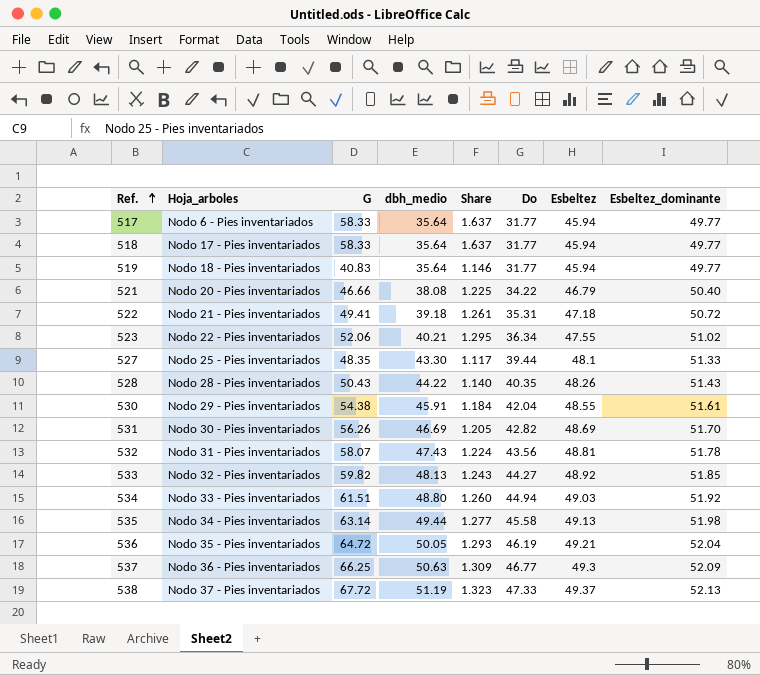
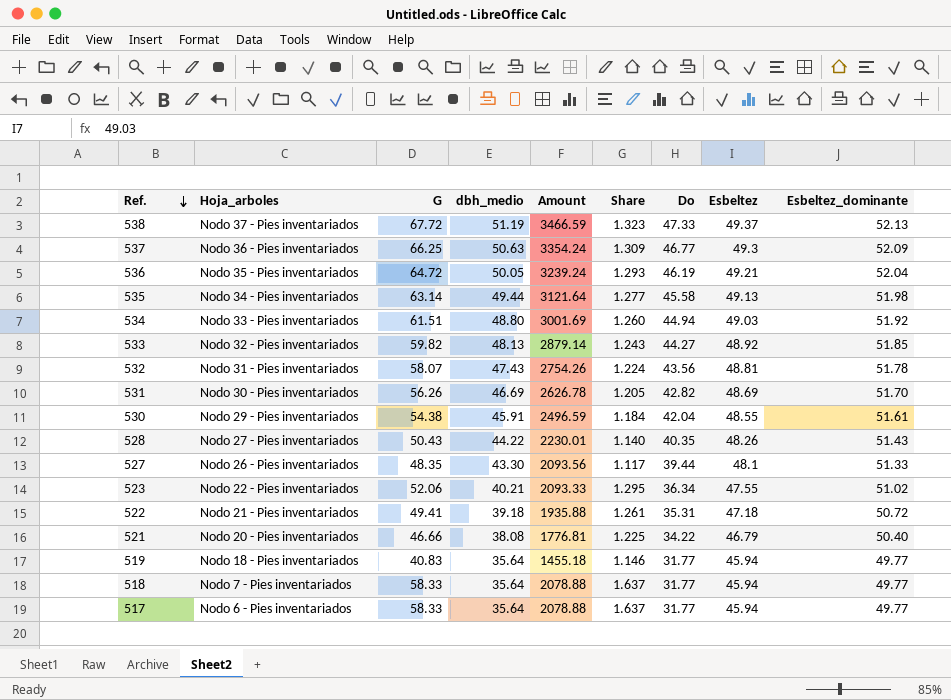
row order: Ref. ascending -> Ref. descending
column Amount | formula: none -> [G] * [dbh_medio]
528 | Hoja_arboles: Nodo 28 - Pies inventariados -> Nodo 27 - Pies inventariados
527 | Hoja_arboles: Nodo 25 - Pies inventariados -> Nodo 26 - Pies inventariados
518 | Hoja_arboles: Nodo 17 - Pies inventariados -> Nodo 7 - Pies inventariados

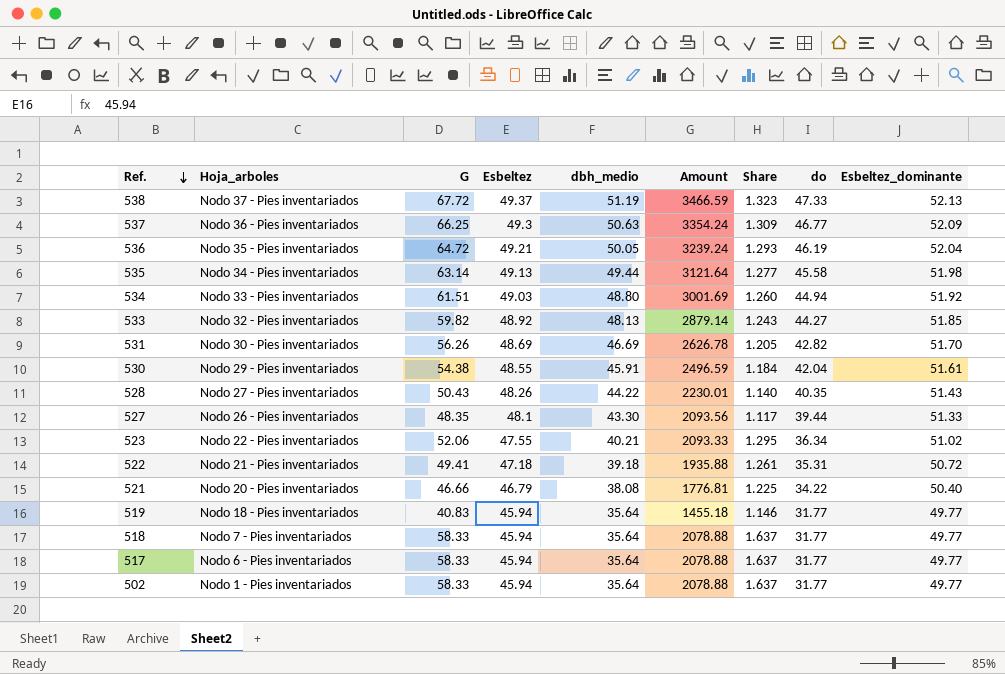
column Esbeltez | position: 8 -> 4
column name: Do -> do
row 532: Nodo 31 - Pies inventariados | 58.07 | 47.43 | 2754.26 | 1.224 | 43.56 | 48.81 | 51.78 -> none
row 502: none -> Nodo 1 - Pies inventariados | 58.33 | 45.94 | 35.64 | 2078.88 | 1.637 | 31.77 | 49.77

